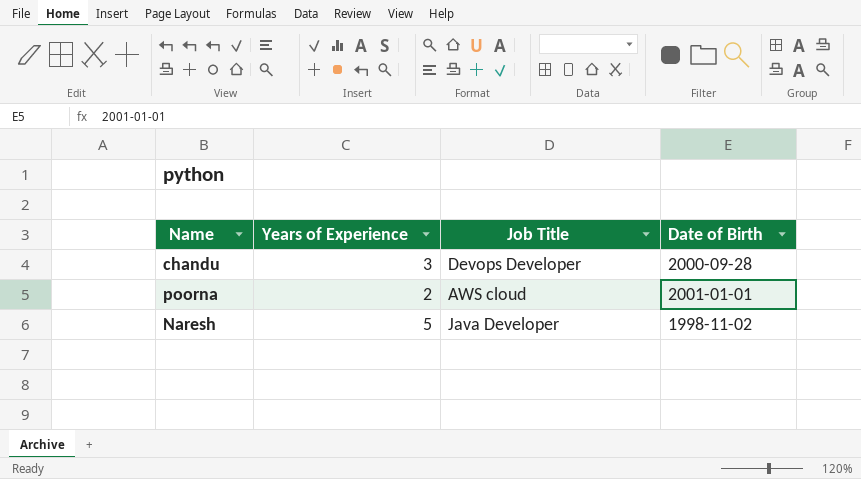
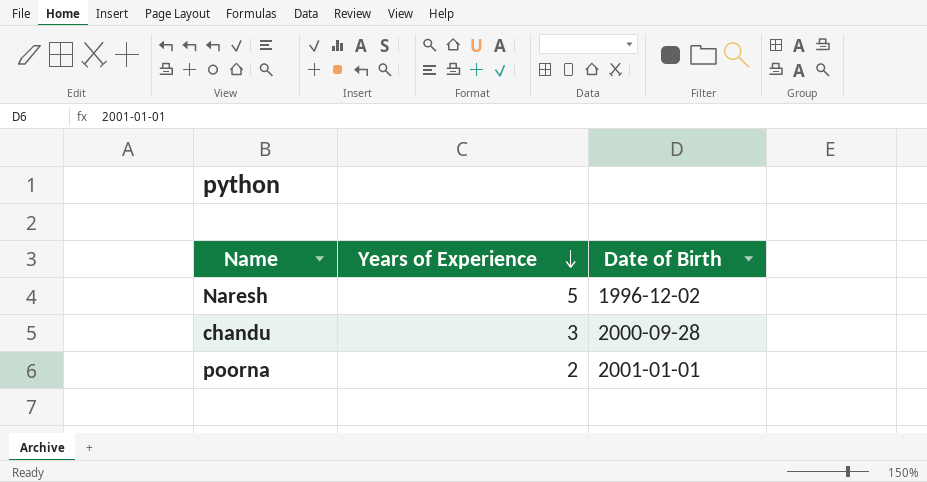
row order: none -> Years of Experience descending
column Job Title | position: 3 -> none
Naresh | Date of Birth: 1998-11-02 -> 1996-12-02

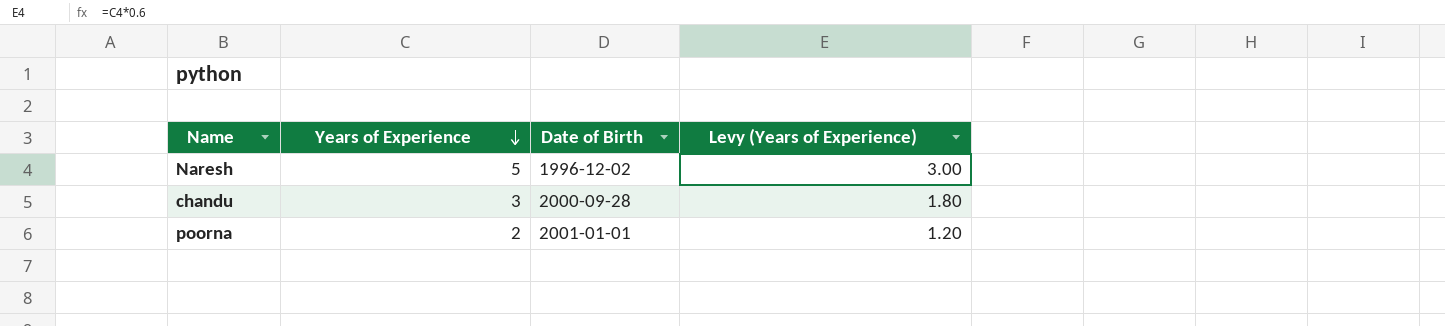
column Levy (Years of Experience) | formula: none -> [Years of Experience] * 0.6

